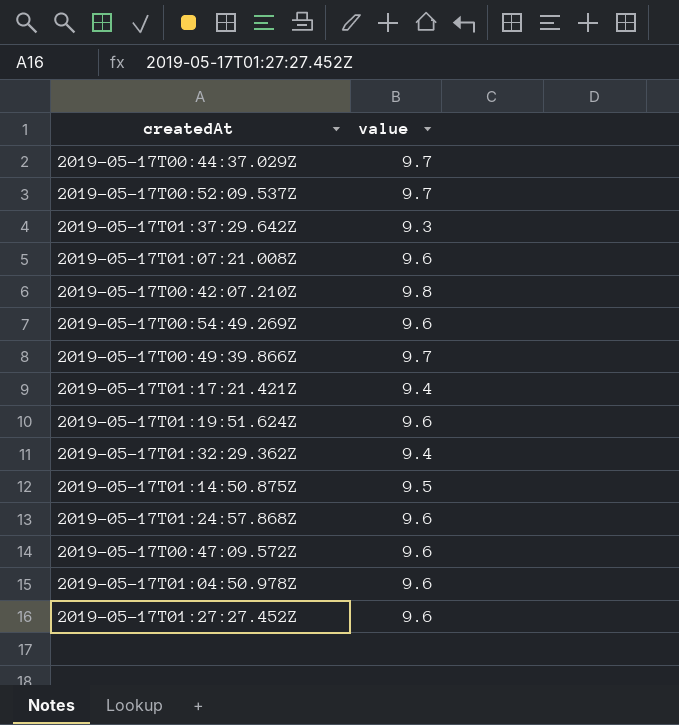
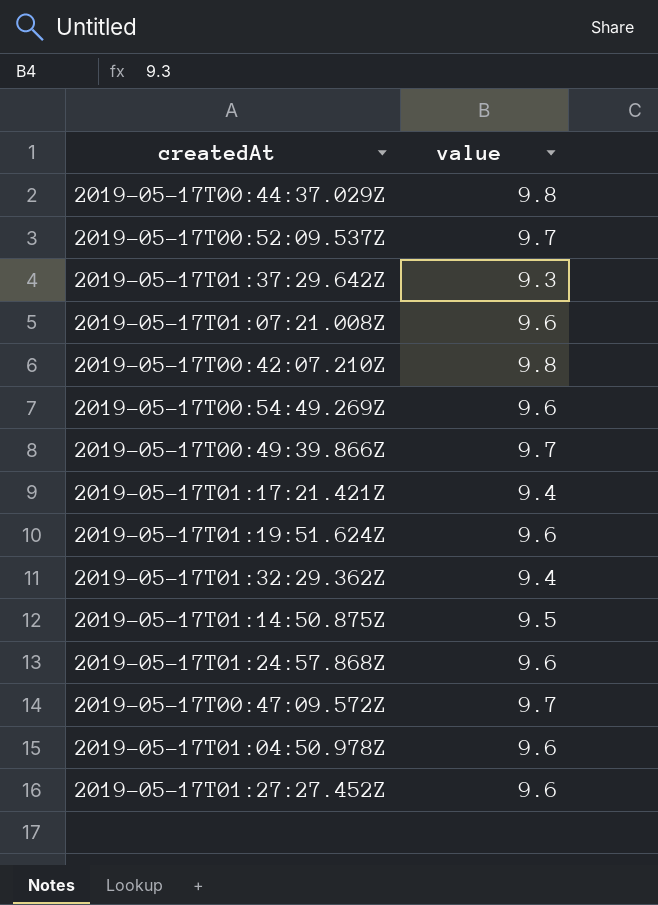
2019-05-17T00:44:37.029Z | value: 9.7 -> 9.8
2019-05-17T00:47:09.572Z | value: 9.6 -> 9.7

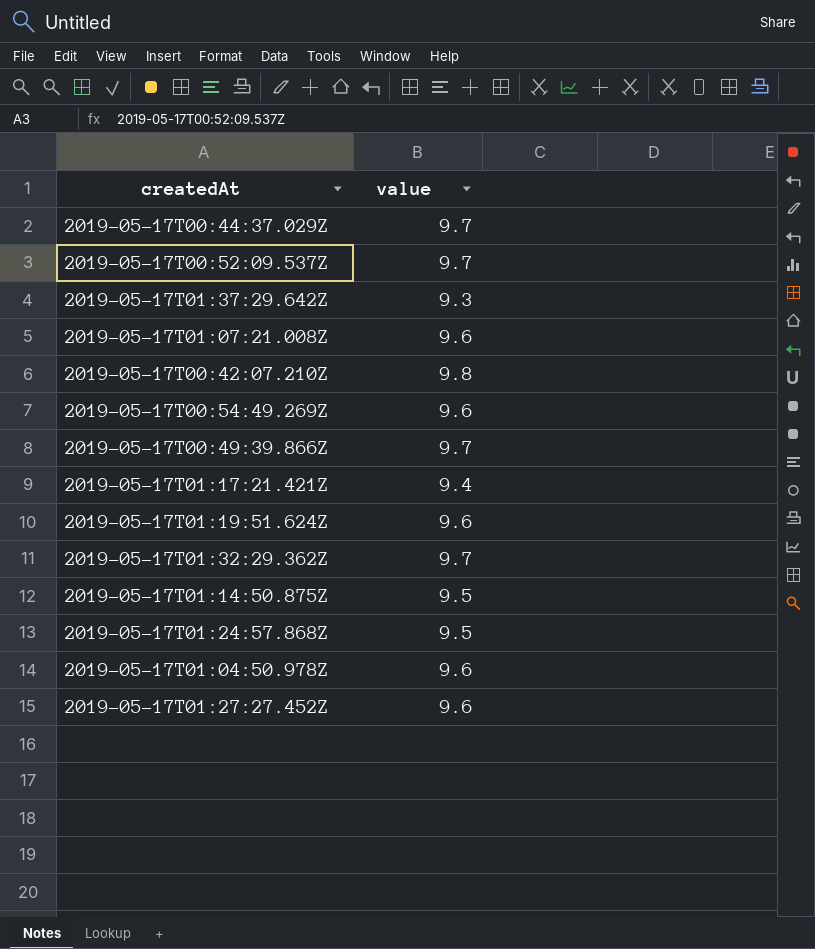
row 2019-05-17T00:47:09.572Z: 9.7 -> none
2019-05-17T00:44:37.029Z | value: 9.8 -> 9.7
2019-05-17T01:32:29.362Z | value: 9.4 -> 9.7
2019-05-17T01:24:57.868Z | value: 9.6 -> 9.5

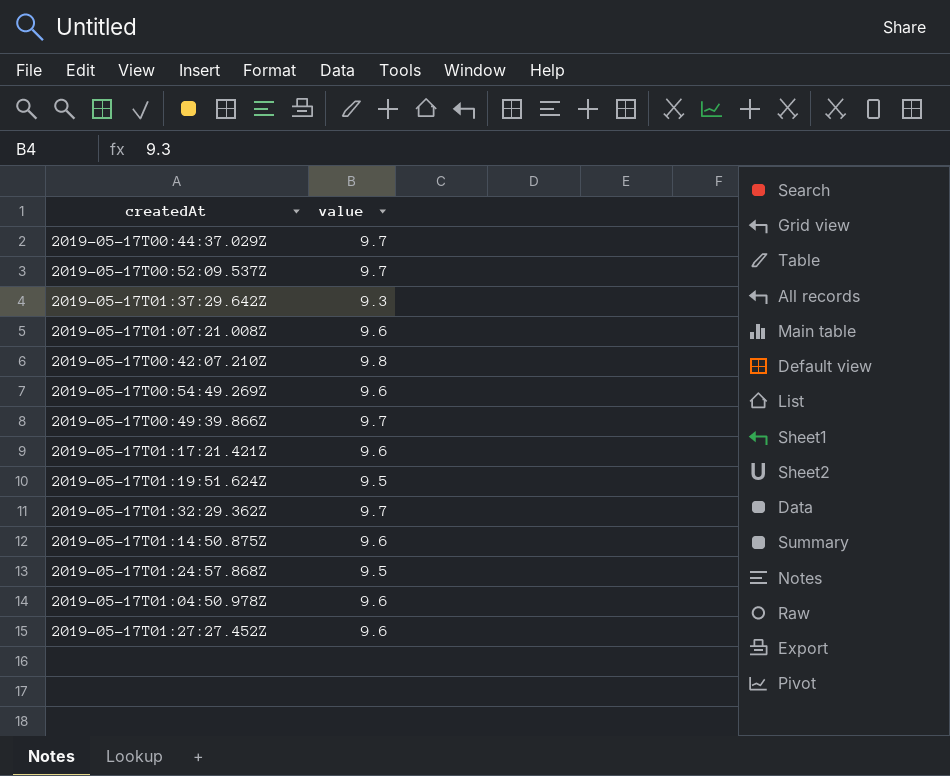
2019-05-17T01:17:21.421Z | value: 9.4 -> 9.6
2019-05-17T01:19:51.624Z | value: 9.6 -> 9.5
2019-05-17T01:14:50.875Z | value: 9.5 -> 9.6

